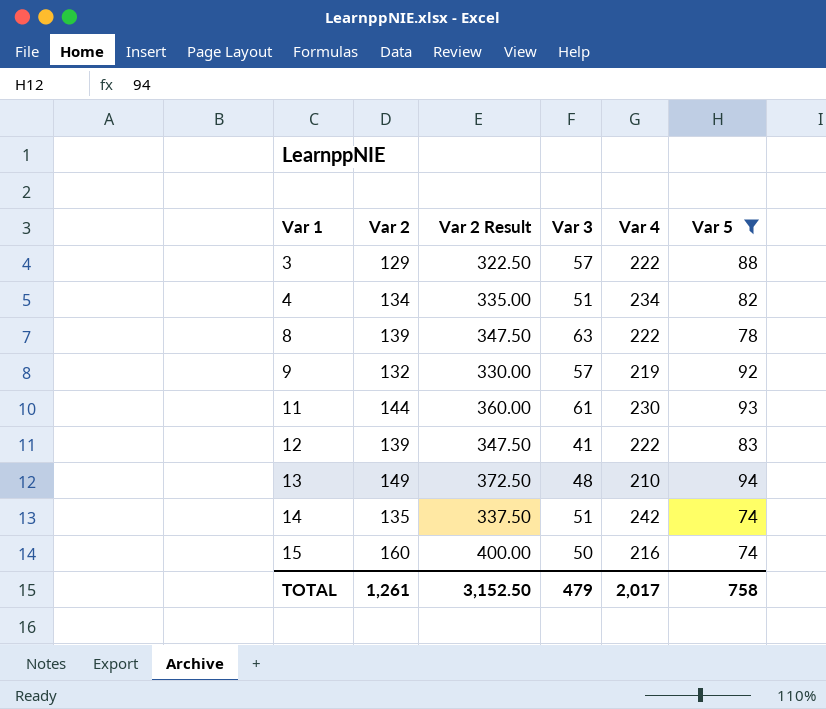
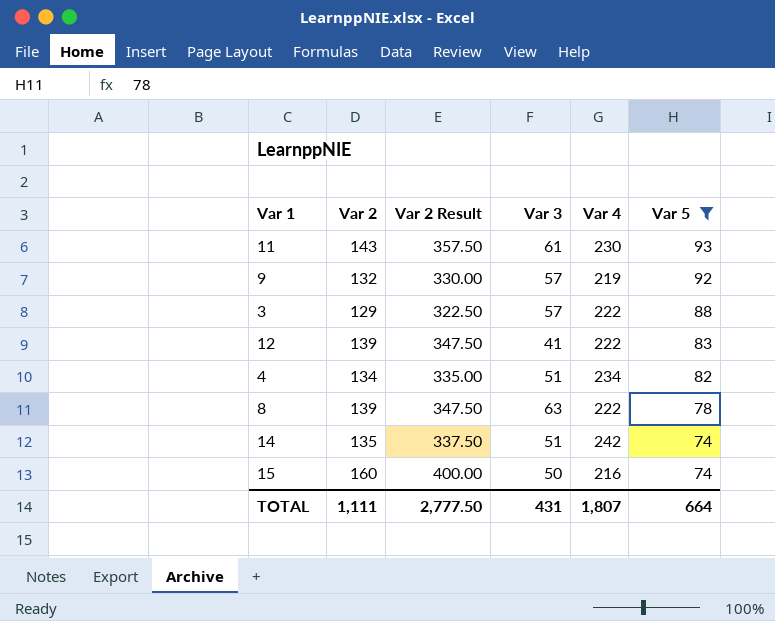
row order: Var 1 ascending -> Var 5 descending
row 13: 149 | 372.50 | 48 | 210 | 94 -> none
11 | Var 2: 144 -> 143
11 | Var 2 Result: 360.00 -> 357.50
TOTAL | Var 2: 1,261 -> 1,111
TOTAL | Var 2 Result: 3,152.50 -> 2,777.50
TOTAL | Var 3: 479 -> 431
TOTAL | Var 4: 2,017 -> 1,807
TOTAL | Var 5: 758 -> 664

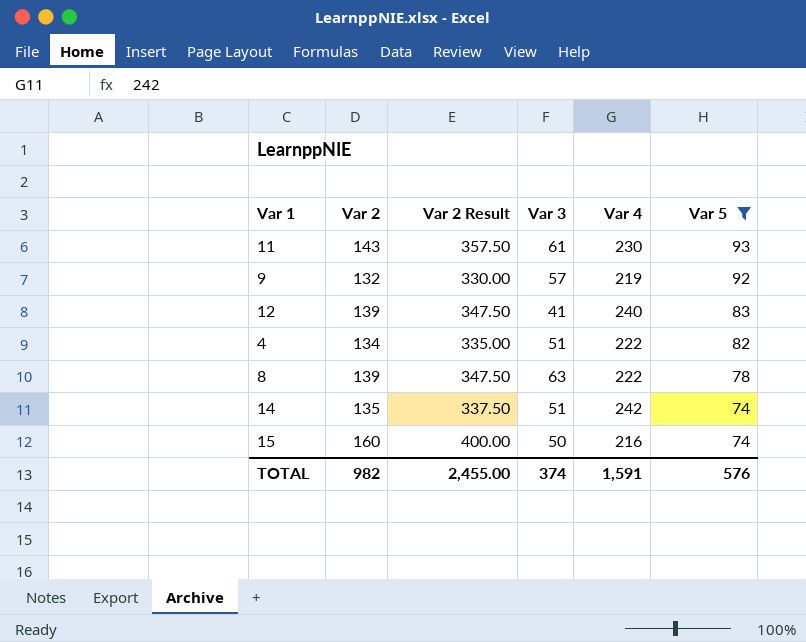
row 3: 129 | 322.50 | 57 | 222 | 88 -> none
12 | Var 4: 222 -> 240
4 | Var 4: 234 -> 222
TOTAL | Var 2: 1,111 -> 982
TOTAL | Var 2 Result: 2,777.50 -> 2,455.00
TOTAL | Var 3: 431 -> 374
TOTAL | Var 4: 1,807 -> 1,591
TOTAL | Var 5: 664 -> 576

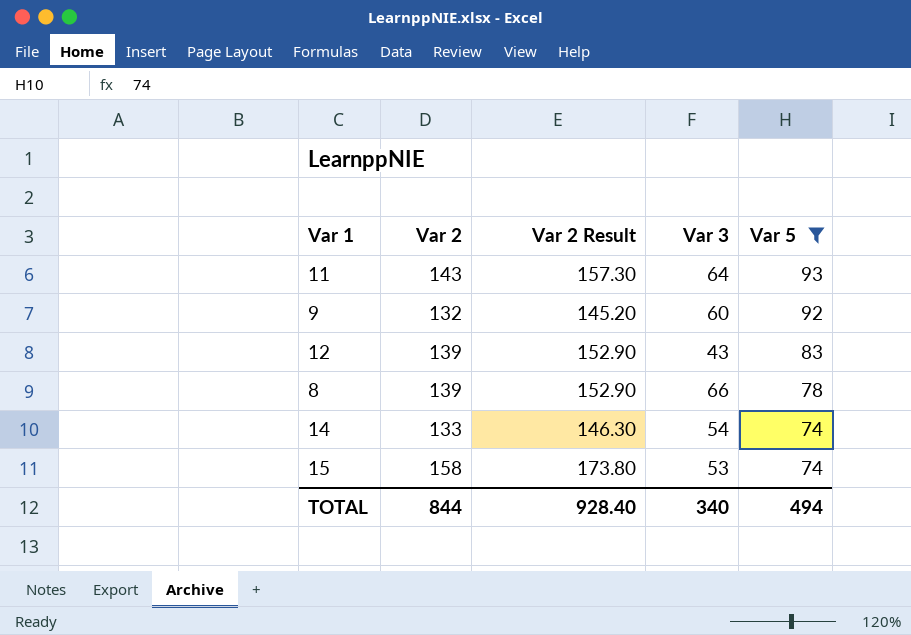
column Var 4 | position: 5 -> none
column Var 2 Result | formula: [Var 2] * 2.5 -> [Var 2] * 1.1
row 4: 134 | 335.00 | 51 | 222 | 82 -> none
11 | Var 3: 61 -> 64
9 | Var 3: 57 -> 60
12 | Var 3: 41 -> 43
8 | Var 3: 63 -> 66
14 | Var 2: 135 -> 133
14 | Var 3: 51 -> 54
15 | Var 2: 160 -> 158
15 | Var 3: 50 -> 53
TOTAL | Var 2: 982 -> 844
TOTAL | Var 2 Result: 2,455.00 -> 928.40
TOTAL | Var 3: 374 -> 340
TOTAL | Var 5: 576 -> 494

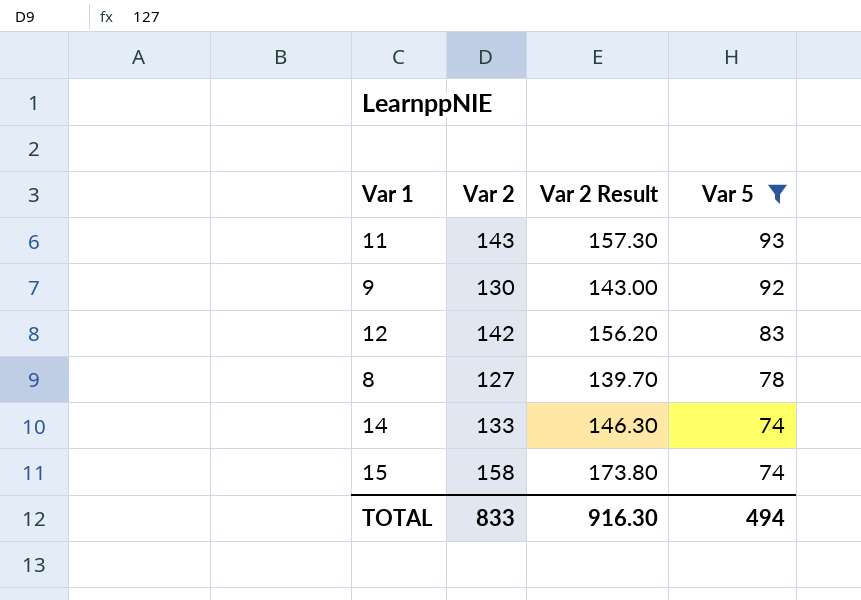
column Var 3 | position: 4 -> none
9 | Var 2: 132 -> 130
9 | Var 2 Result: 145.20 -> 143.00
12 | Var 2: 139 -> 142
12 | Var 2 Result: 152.90 -> 156.20
8 | Var 2: 139 -> 127
8 | Var 2 Result: 152.90 -> 139.70
TOTAL | Var 2: 844 -> 833
TOTAL | Var 2 Result: 928.40 -> 916.30

